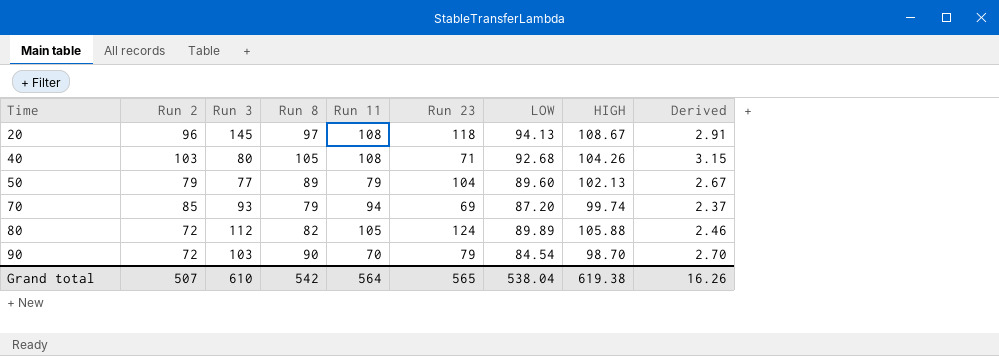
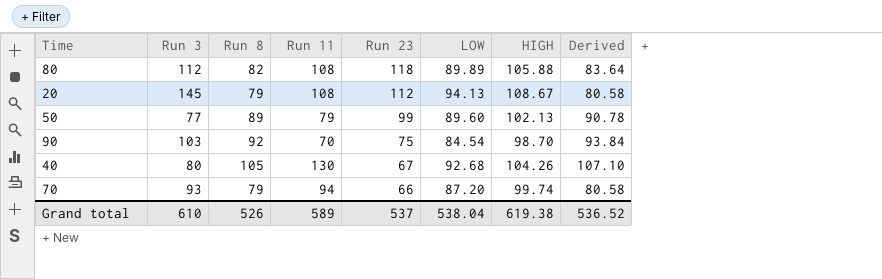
row order: Time ascending -> Run 23 descending
column Run 2 | position: 2 -> none
column Derived | formula: [Run 8] * 0.03 -> [Run 8] * 1.02
80 | Run 11: 105 -> 108
80 | Run 23: 124 -> 118
20 | Run 8: 97 -> 79
20 | Run 23: 118 -> 112
50 | Run 23: 104 -> 99
90 | Run 8: 90 -> 92
90 | Run 23: 79 -> 75
40 | Run 11: 108 -> 130
40 | Run 23: 71 -> 67
70 | Run 23: 69 -> 66
Grand total | Run 8: 542 -> 526
Grand total | Run 11: 564 -> 589
Grand total | Run 23: 565 -> 537
Grand total | Derived: 16.26 -> 536.52

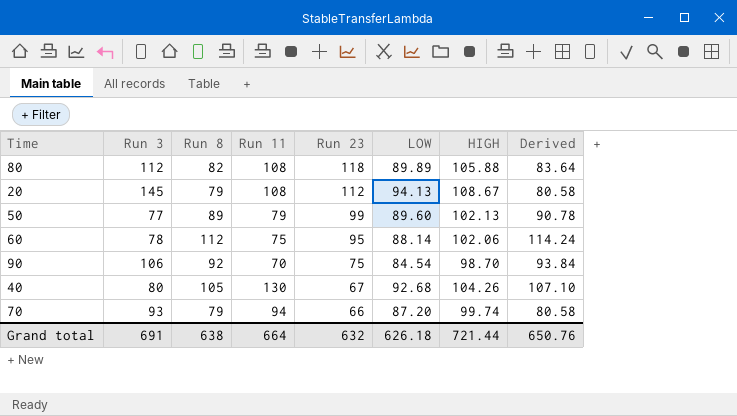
row 60: none -> 78 | 112 | 75 | 95 | 88.14 | 102.06 | 114.24
90 | Run 3: 103 -> 106
Grand total | Run 3: 610 -> 691
Grand total | Run 8: 526 -> 638
Grand total | Run 11: 589 -> 664
Grand total | Run 23: 537 -> 632
Grand total | LOW: 538.04 -> 626.18
Grand total | HIGH: 619.38 -> 721.44
Grand total | Derived: 536.52 -> 650.76

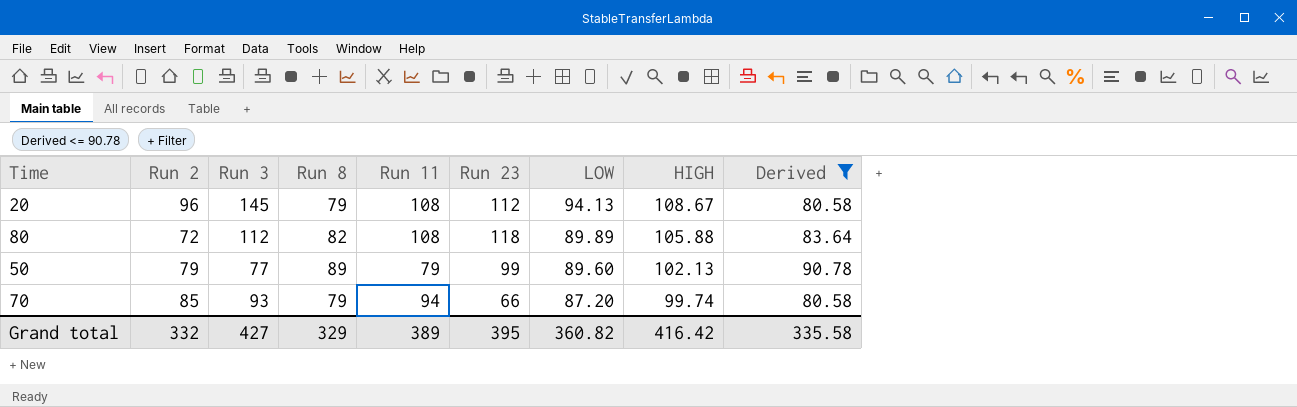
filter: none -> Derived <= 90.78
row order: Run 23 descending -> LOW descending
column Run 2 | position: none -> 2
Grand total | Run 3: 691 -> 427
Grand total | Run 8: 638 -> 329
Grand total | Run 11: 664 -> 389
Grand total | Run 23: 632 -> 395
Grand total | LOW: 626.18 -> 360.82
Grand total | HIGH: 721.44 -> 416.42
Grand total | Derived: 650.76 -> 335.58

